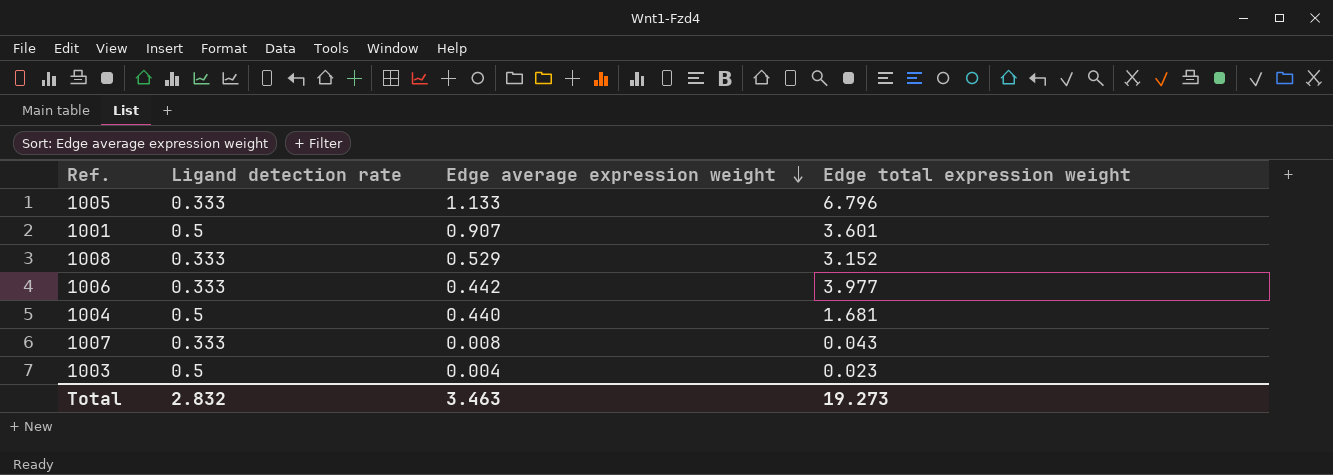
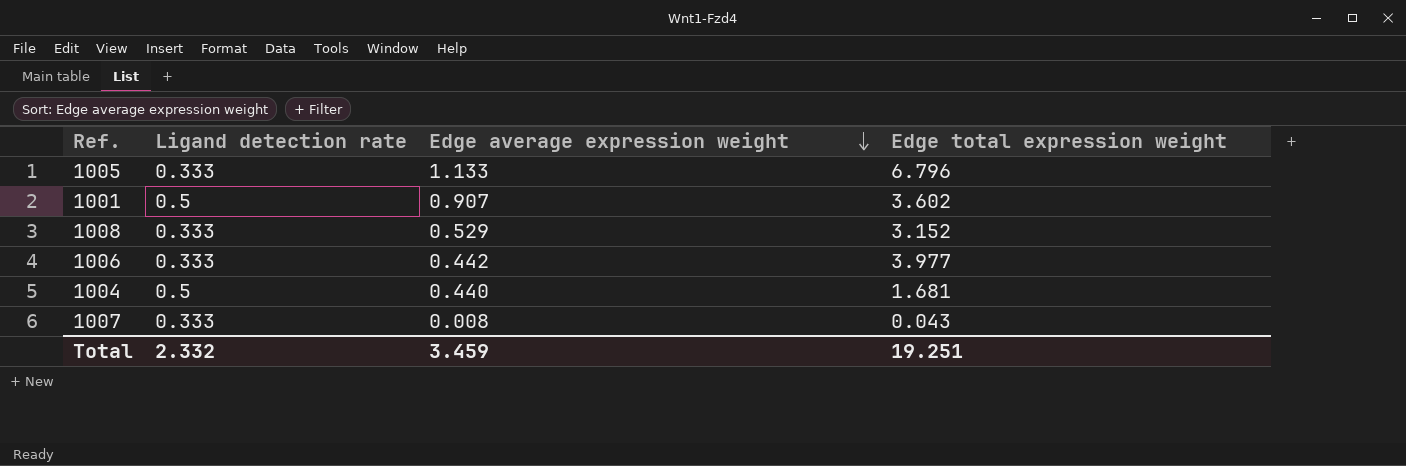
row 1003: 0.5 | 0.004 | 0.023 -> none
1001 | Edge total expression weight: 3.601 -> 3.602
Total | Ligand detection rate: 2.832 -> 2.332
Total | Edge average expression weight: 3.463 -> 3.459
Total | Edge total expression weight: 19.273 -> 19.251

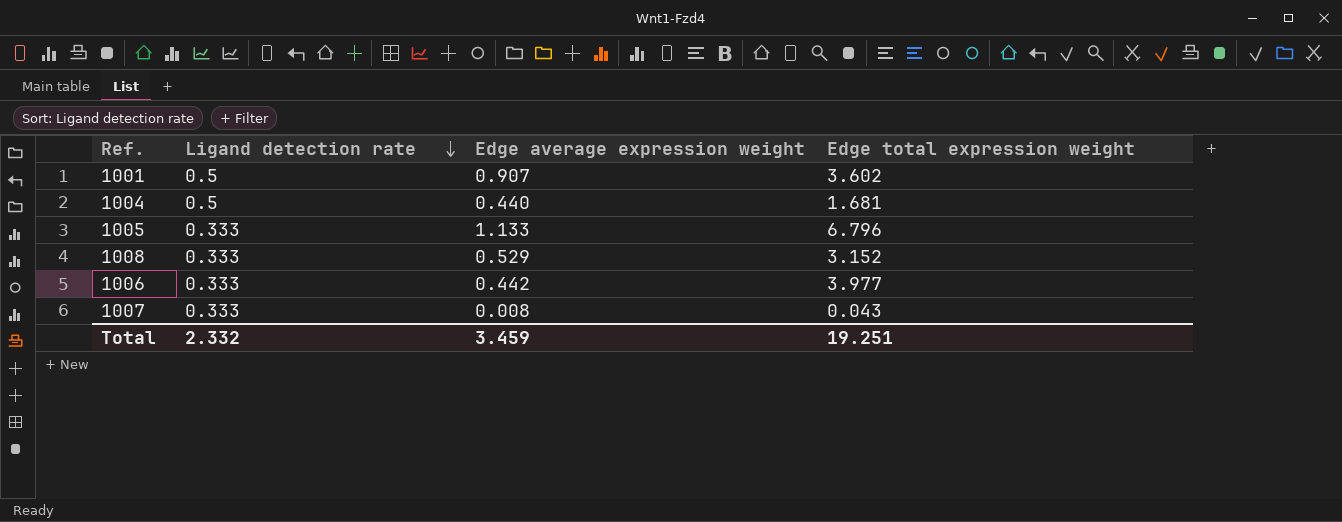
row order: Edge average expression weight descending -> Ligand detection rate descending

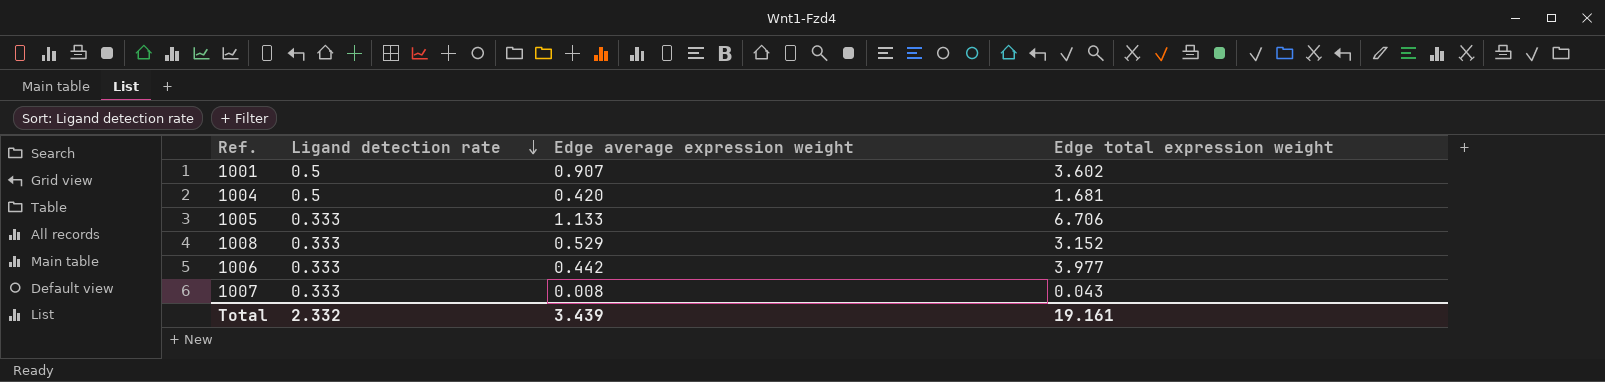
1004 | Edge average expression weight: 0.440 -> 0.420
1005 | Edge total expression weight: 6.796 -> 6.706
Total | Edge average expression weight: 3.459 -> 3.439
Total | Edge total expression weight: 19.251 -> 19.161

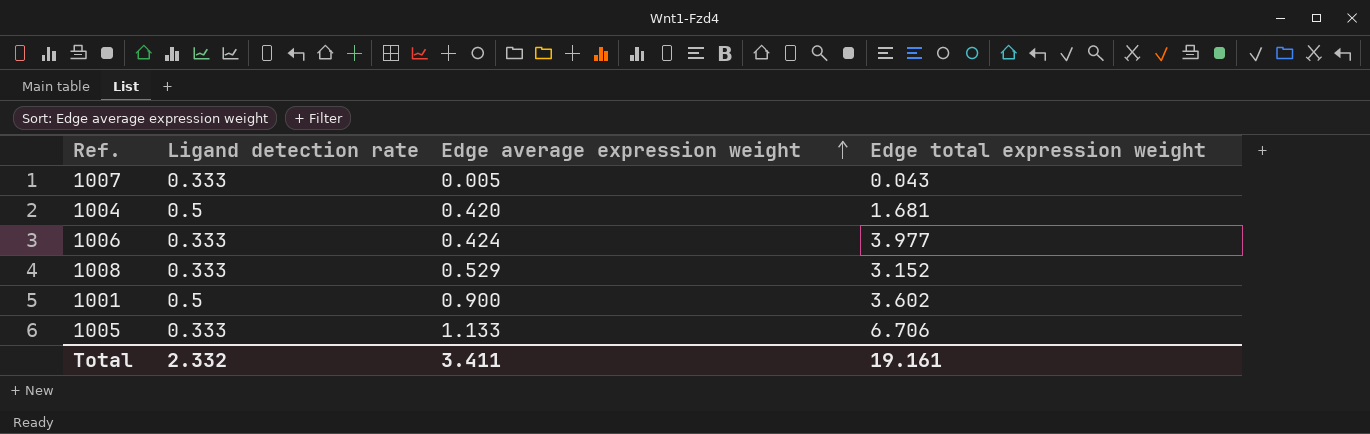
row order: Ligand detection rate descending -> Edge average expression weight ascending
1007 | Edge average expression weight: 0.008 -> 0.005
1006 | Edge average expression weight: 0.442 -> 0.424
1001 | Edge average expression weight: 0.907 -> 0.900
Total | Edge average expression weight: 3.439 -> 3.411

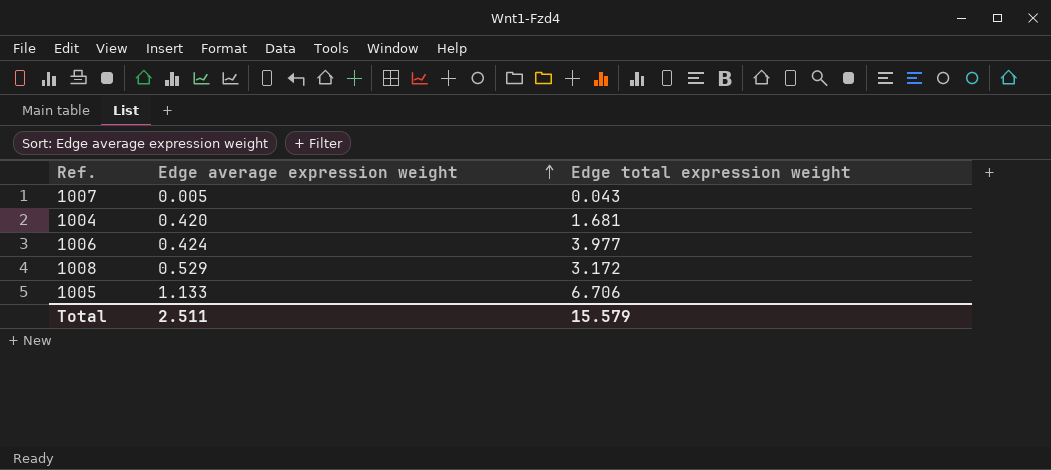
column Ligand detection rate | position: 2 -> none
row 1001: 0.5 | 0.900 | 3.602 -> none
1008 | Edge total expression weight: 3.152 -> 3.172
Total | Edge average expression weight: 3.411 -> 2.511
Total | Edge total expression weight: 19.161 -> 15.579

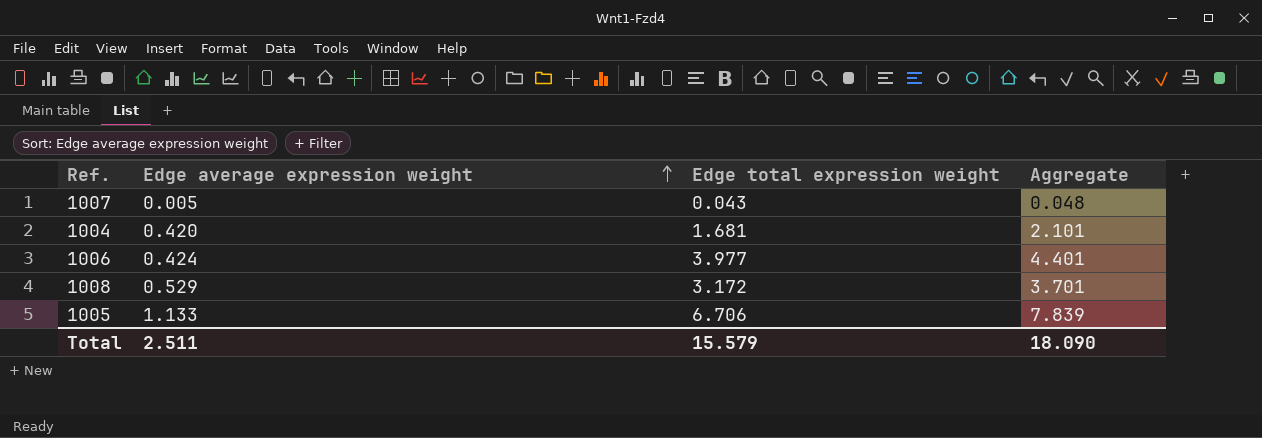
column Aggregate | formula: none -> [Edge average expression weight] + [Edge total expression weight]

